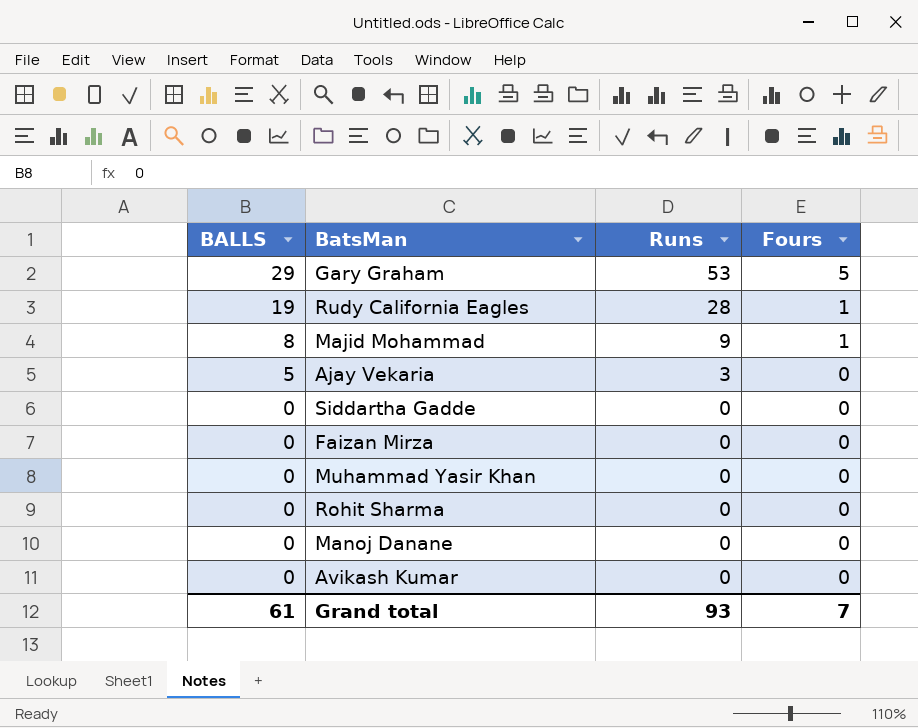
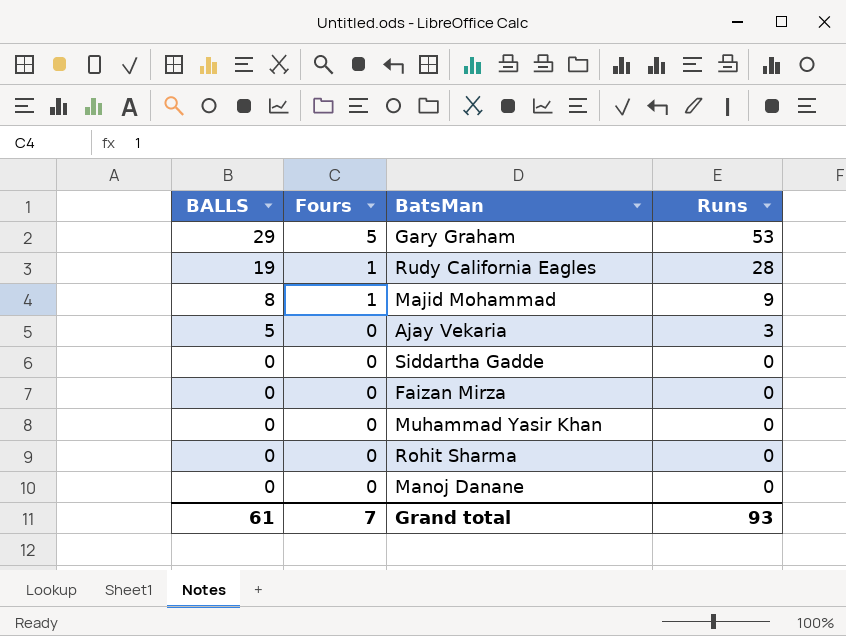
column Fours | position: 4 -> 2
row Avikash Kumar: 0 | 0 | 0 -> none

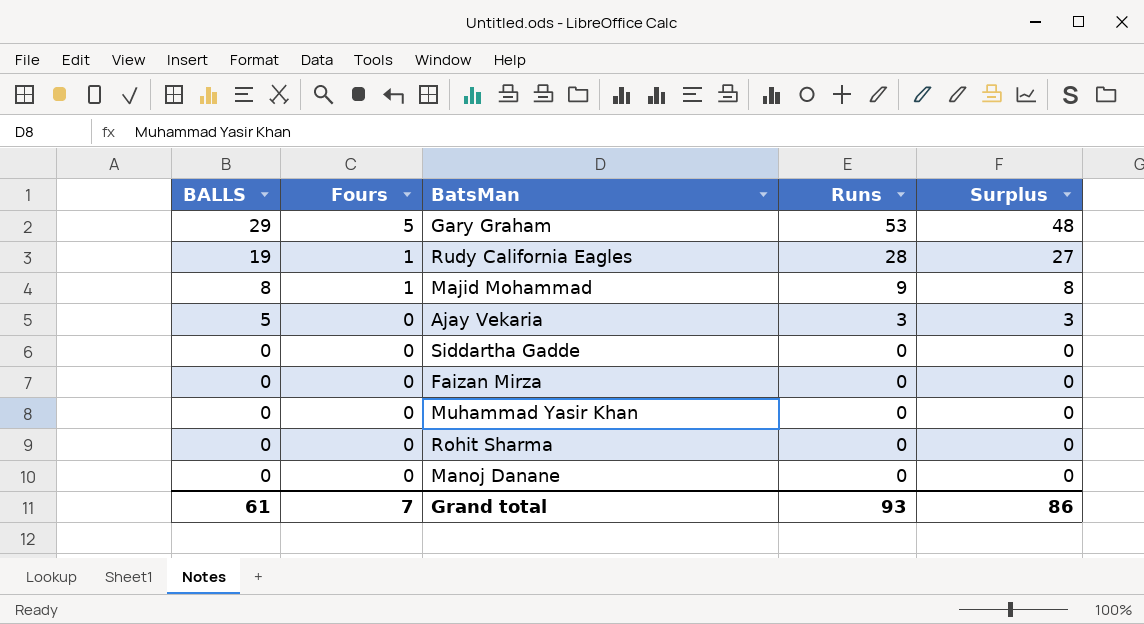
column Surplus | formula: none -> [Runs] - [Fours]

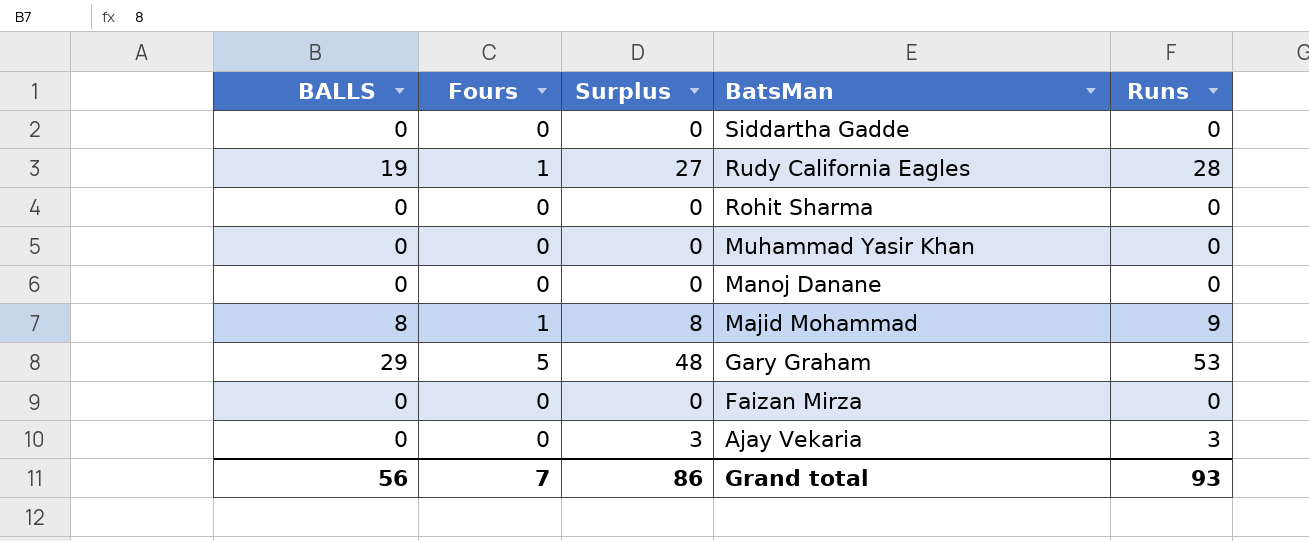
row order: BALLS descending -> BatsMan descending
column Surplus | position: 5 -> 3
Ajay Vekaria | BALLS: 5 -> 0
Grand total | BALLS: 61 -> 56

